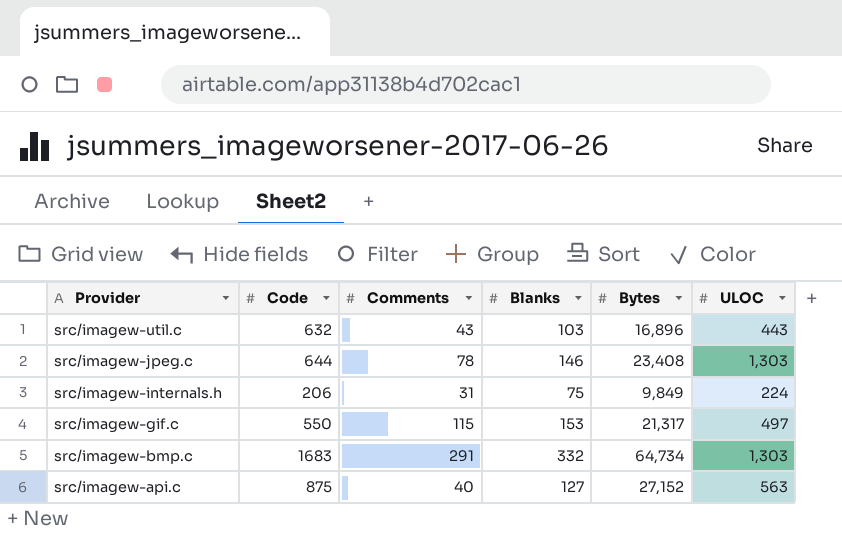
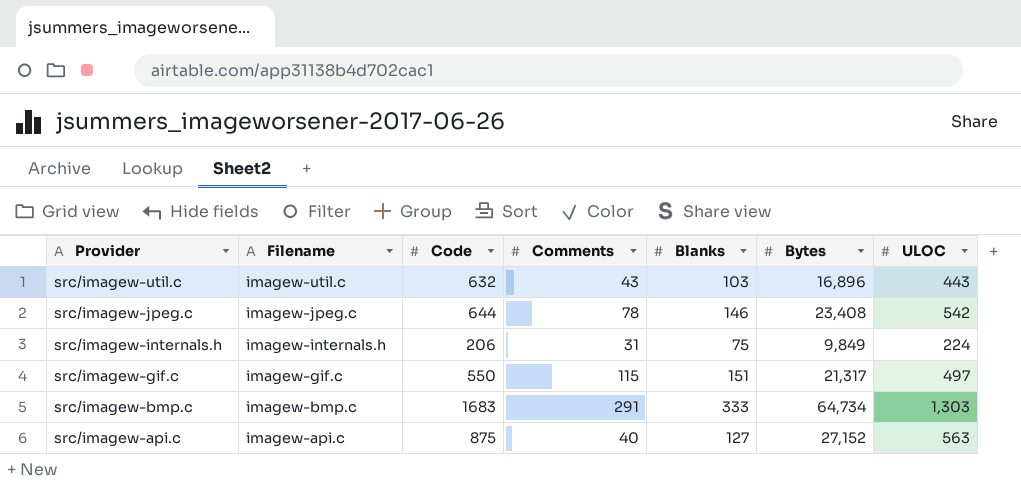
column Filename | position: none -> 2
src/imagew-jpeg.c | ULOC: 1,303 -> 542
src/imagew-gif.c | Blanks: 153 -> 151
src/imagew-bmp.c | Blanks: 332 -> 333

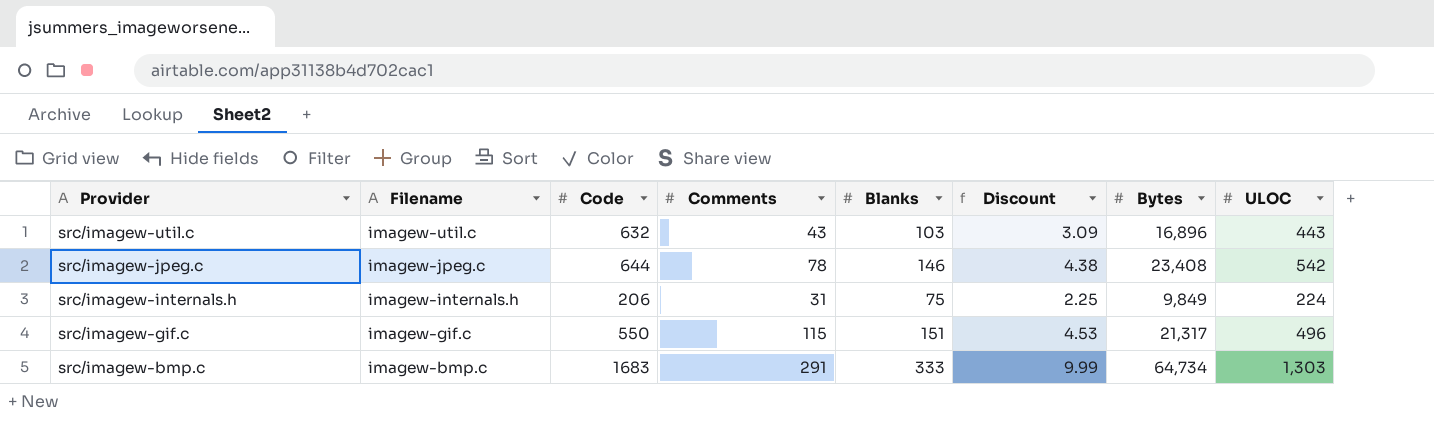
column Discount | formula: none -> [Blanks] * 0.03
row src/imagew-api.c: imagew-api.c | 875 | 40 | 127 | 27,152 | 563 -> none
src/imagew-gif.c | ULOC: 497 -> 496

